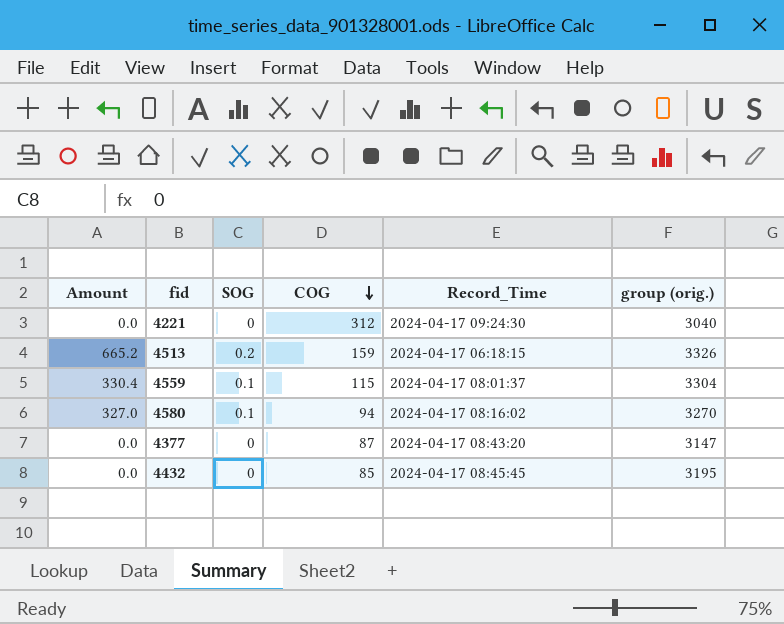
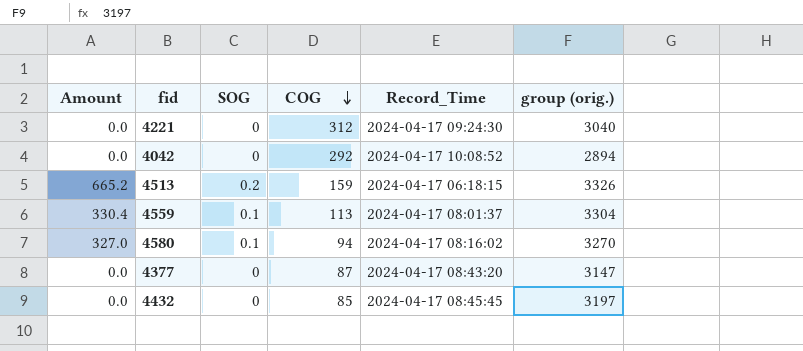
row 4042: none -> 0.0 | 0 | 292 | 2024-04-17 10:08:52 | 2894
4559 | COG: 115 -> 113
4432 | group (orig.): 3195 -> 3197

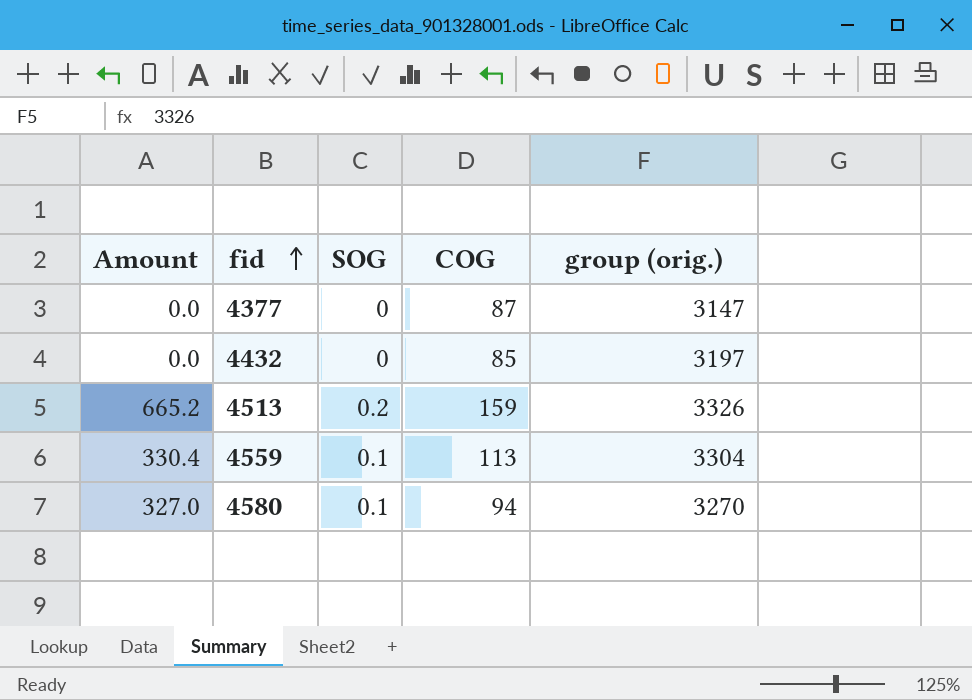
row order: COG descending -> fid ascending
column Record_Time | position: 5 -> none
row 4221: 0.0 | 0 | 312 | 2024-04-17 09:24:30 | 3040 -> none
row 4042: 0.0 | 0 | 292 | 2024-04-17 10:08:52 | 2894 -> none

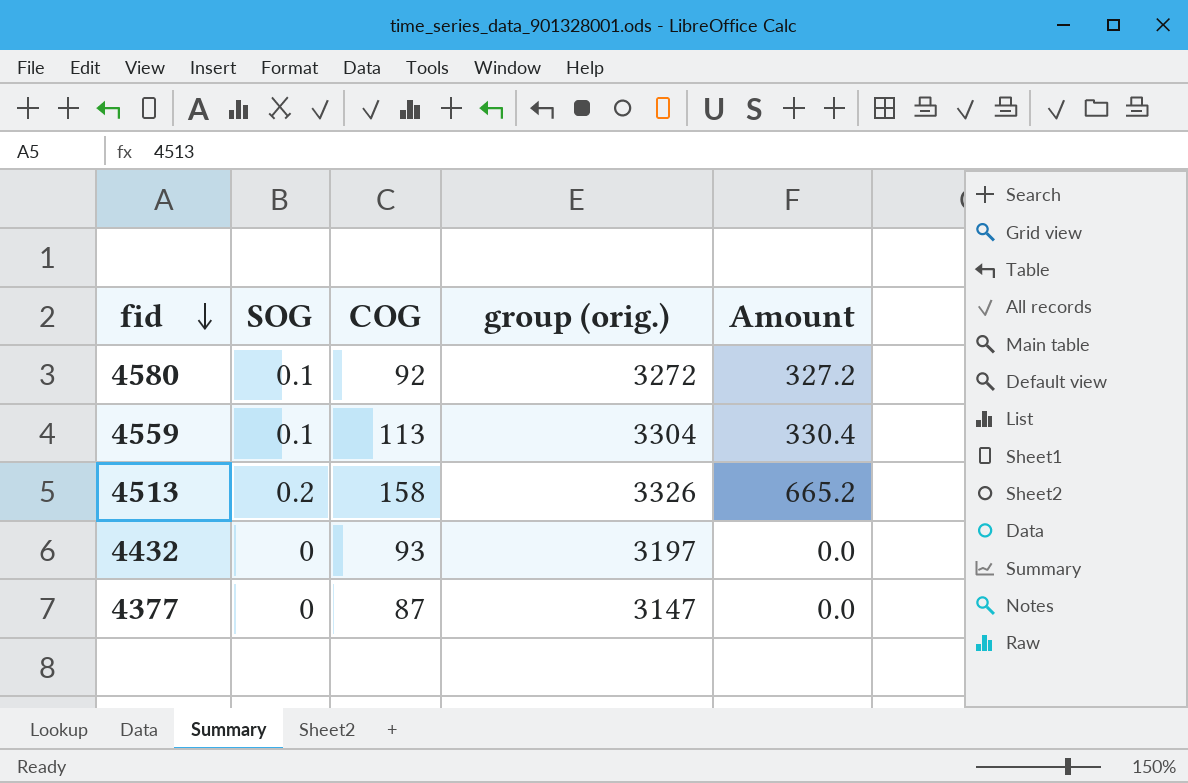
row order: fid ascending -> fid descending
column Amount | position: 1 -> 5
4580 | COG: 94 -> 92
4580 | group (orig.): 3270 -> 3272
4580 | Amount: 327.0 -> 327.2
4513 | COG: 159 -> 158
4432 | COG: 85 -> 93

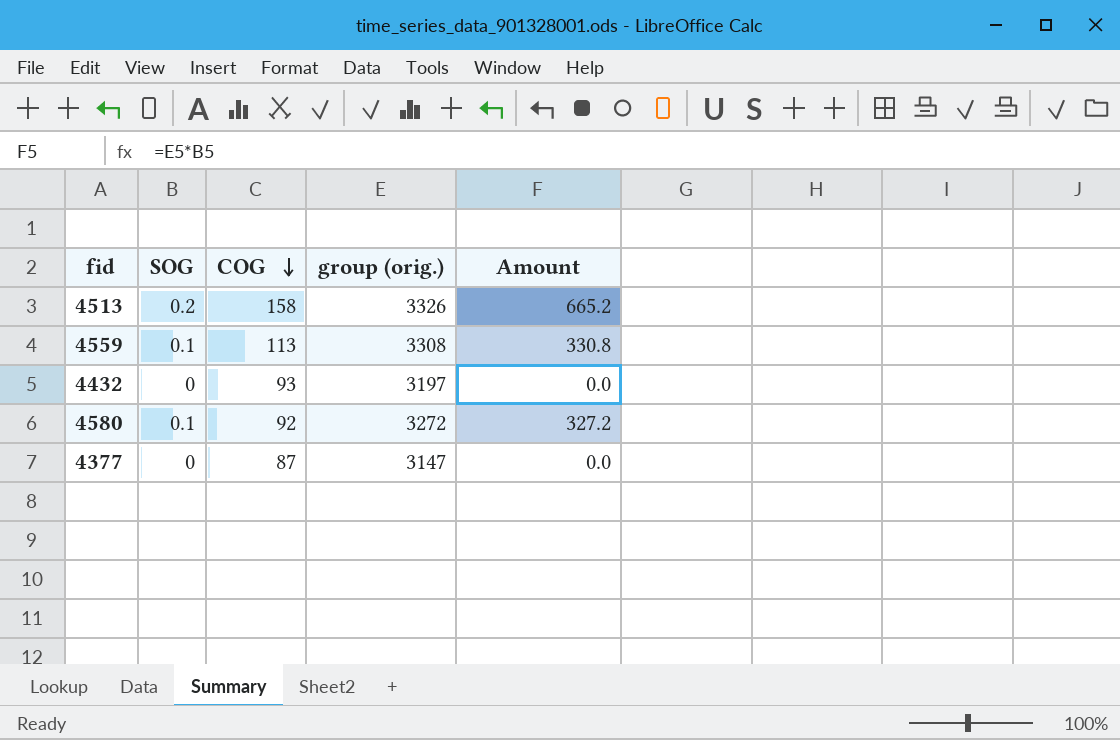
row order: fid descending -> COG descending
4559 | group (orig.): 3304 -> 3308
4559 | Amount: 330.4 -> 330.8

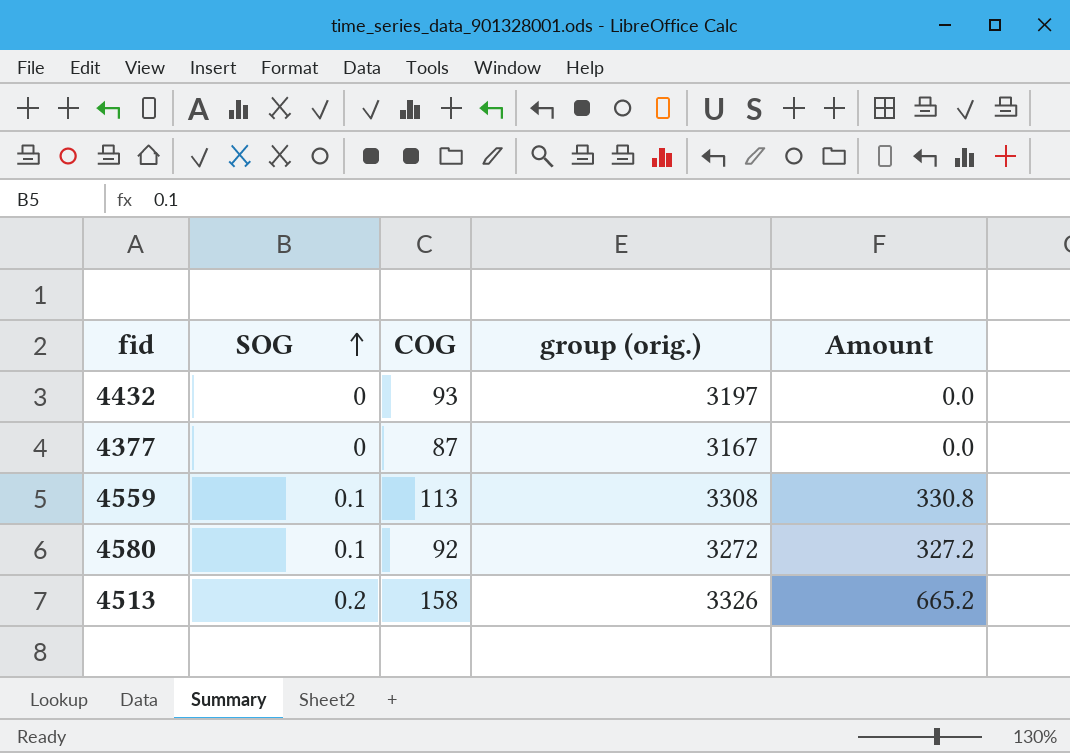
row order: COG descending -> SOG ascending
4377 | group (orig.): 3147 -> 3167

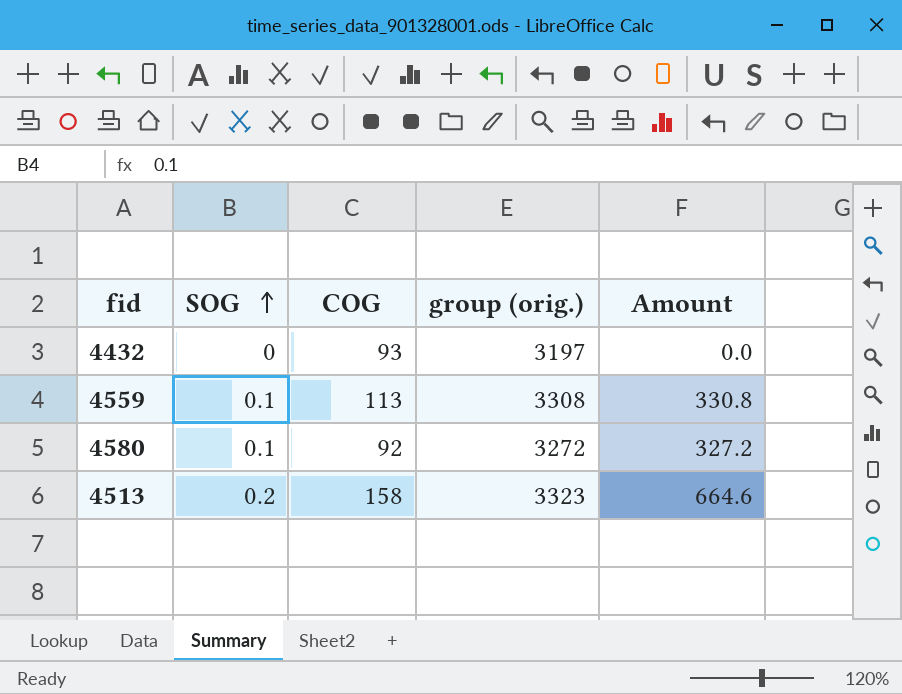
row 4377: 0 | 87 | 3167 | 0.0 -> none
4513 | group (orig.): 3326 -> 3323
4513 | Amount: 665.2 -> 664.6

